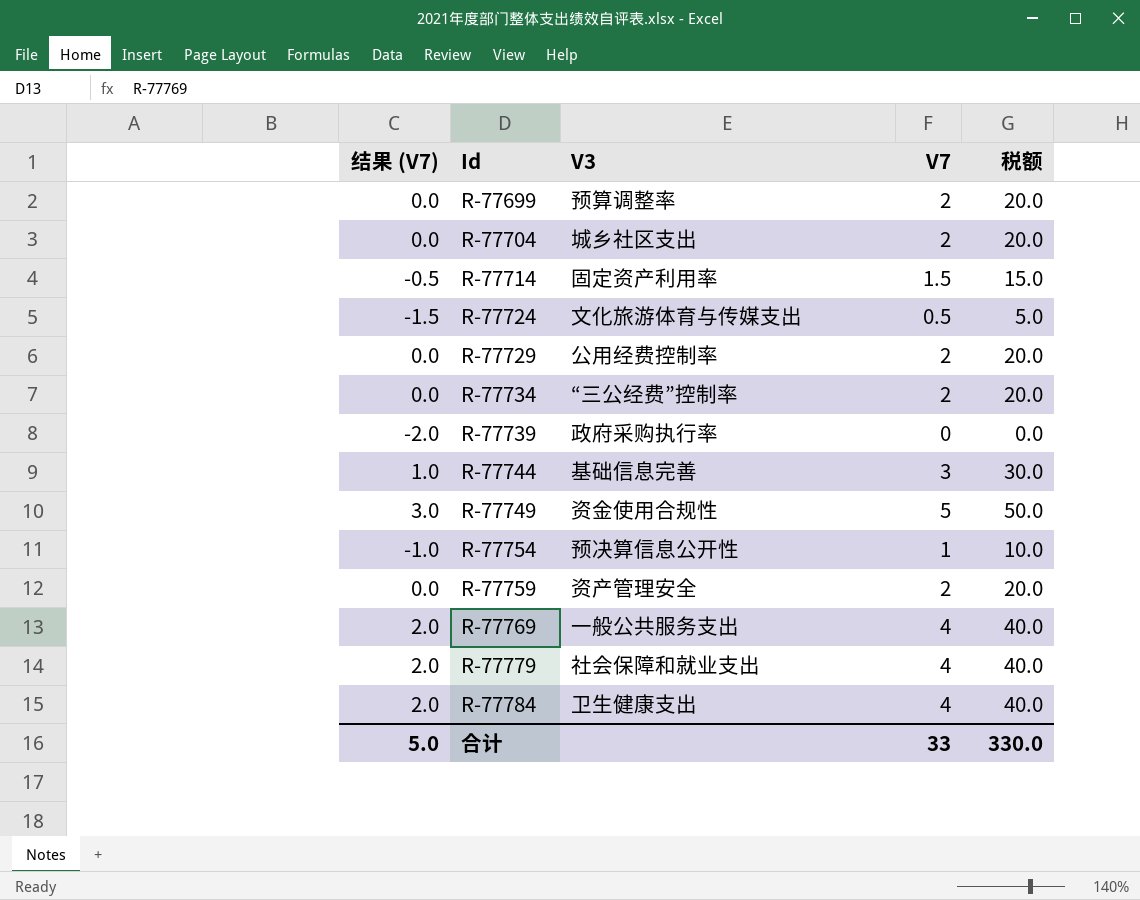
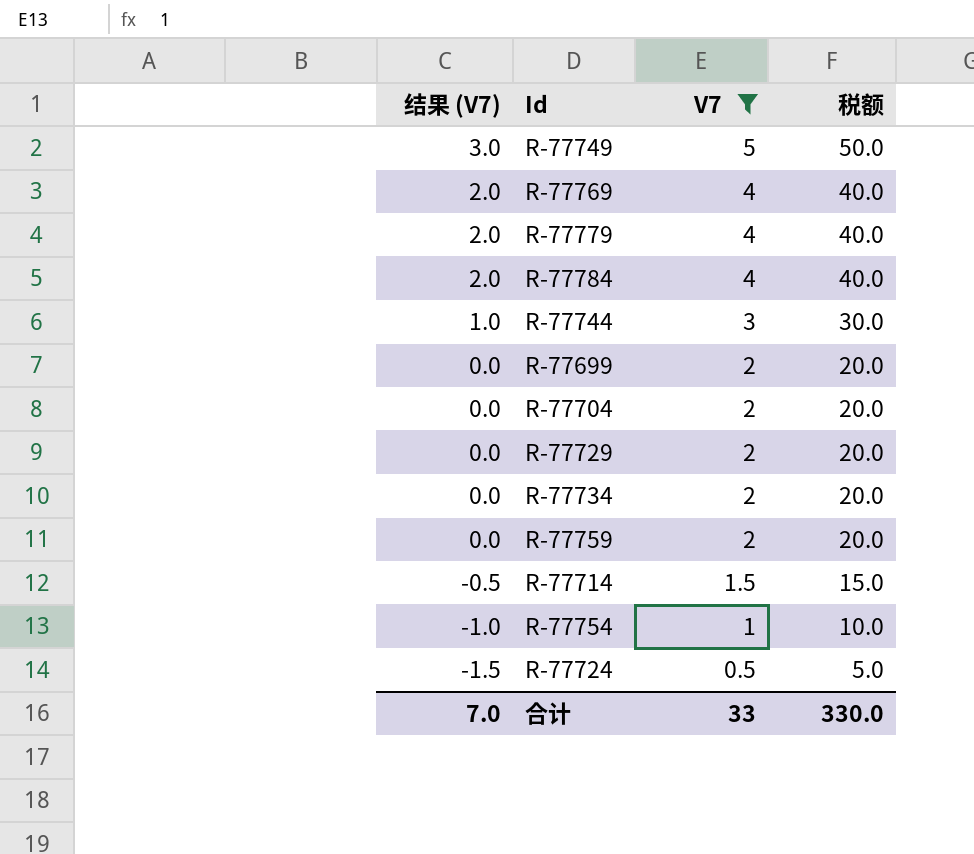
filter: none -> V7 != 0
row order: Id ascending -> 结果 (V7) descending
column V3 | position: 3 -> none
合计 | 结果 (V7): 5.0 -> 7.0

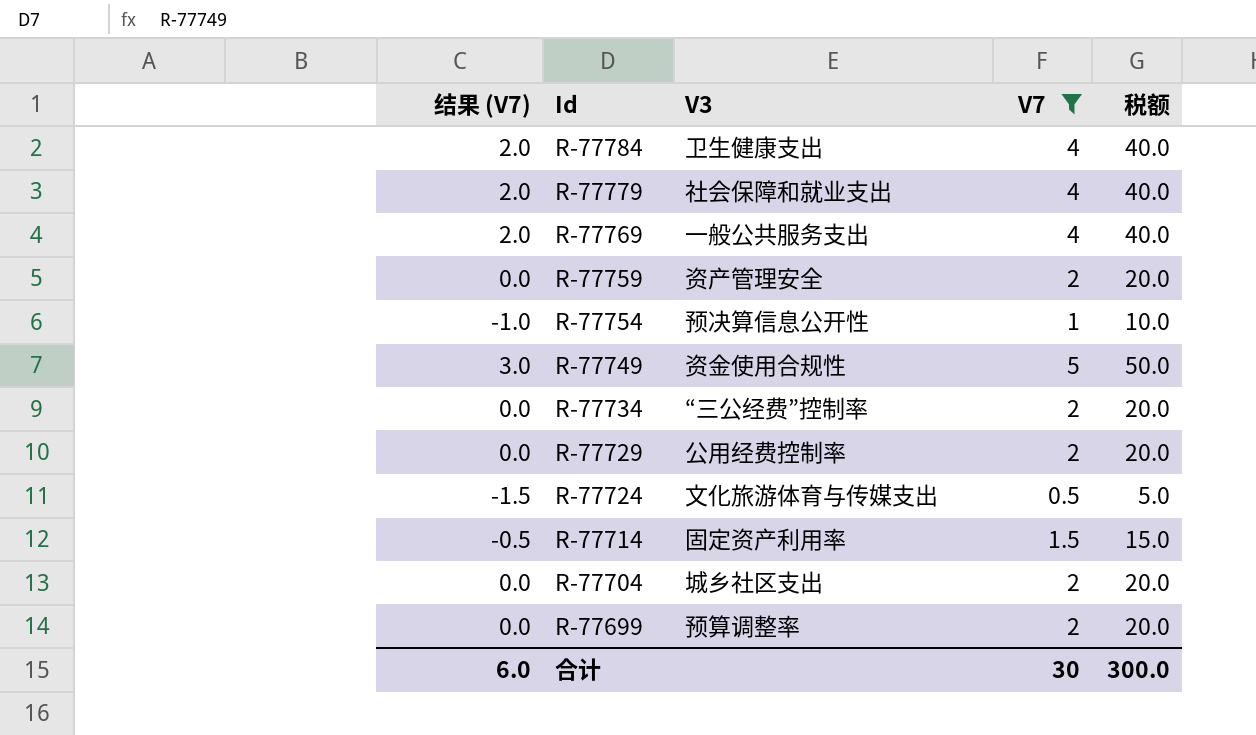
row order: 结果 (V7) descending -> Id descending
column V3 | position: none -> 3
row R-77744: 1.0 | 3 | 30.0 -> none
合计 | 结果 (V7): 7.0 -> 6.0
合计 | V7: 33 -> 30
合计 | 税额: 330.0 -> 300.0

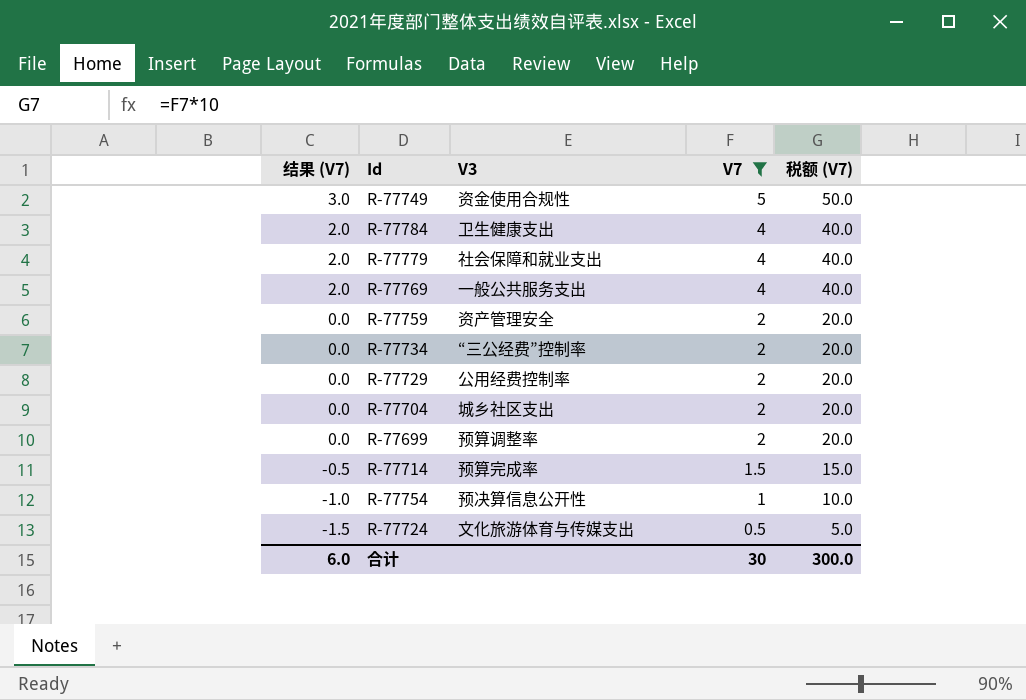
row order: Id descending -> 结果 (V7) descending
column name: 税额 -> 税额 (V7)
R-77714 | V3: 固定资产利用率 -> 预算完成率

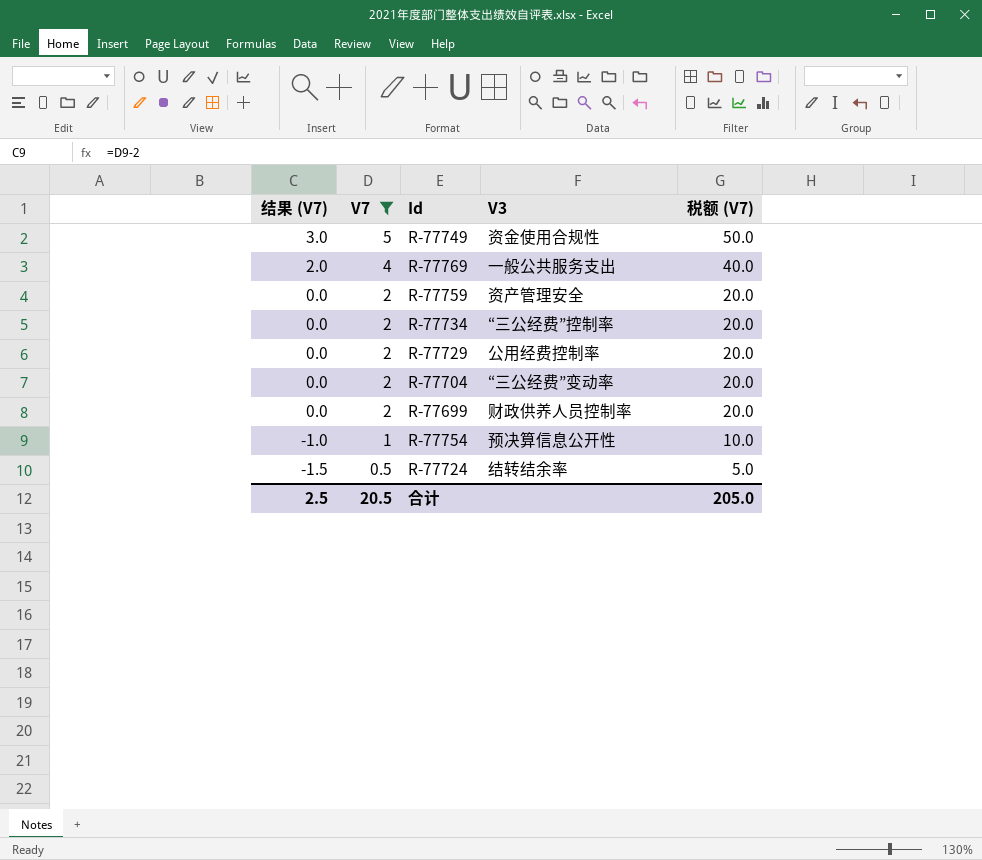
column V7 | position: 4 -> 2
row R-77784: 2.0 | 卫生健康支出 | 4 | 40.0 -> none
row R-77779: 2.0 | 社会保障和就业支出 | 4 | 40.0 -> none
row R-77714: -0.5 | 预算完成率 | 1.5 | 15.0 -> none
R-77704 | V3: 城乡社区支出 -> “三公经费”变动率
R-77699 | V3: 预算调整率 -> 财政供养人员控制率
R-77724 | V3: 文化旅游体育与传媒支出 -> 结转结余率
合计 | 结果 (V7): 6.0 -> 2.5
合计 | V7: 30 -> 20.5
合计 | 税额 (V7): 300.0 -> 205.0

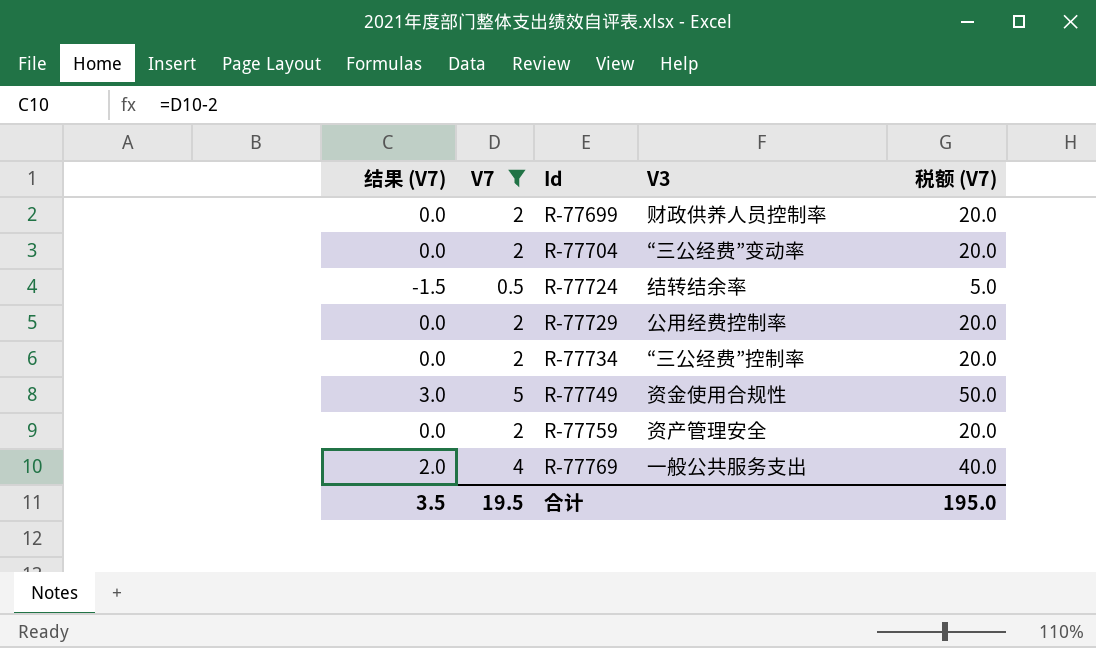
row order: 结果 (V7) descending -> Id ascending
row R-77754: -1.0 | 1 | 预决算信息公开性 | 10.0 -> none
合计 | 结果 (V7): 2.5 -> 3.5
合计 | V7: 20.5 -> 19.5
合计 | 税额 (V7): 205.0 -> 195.0

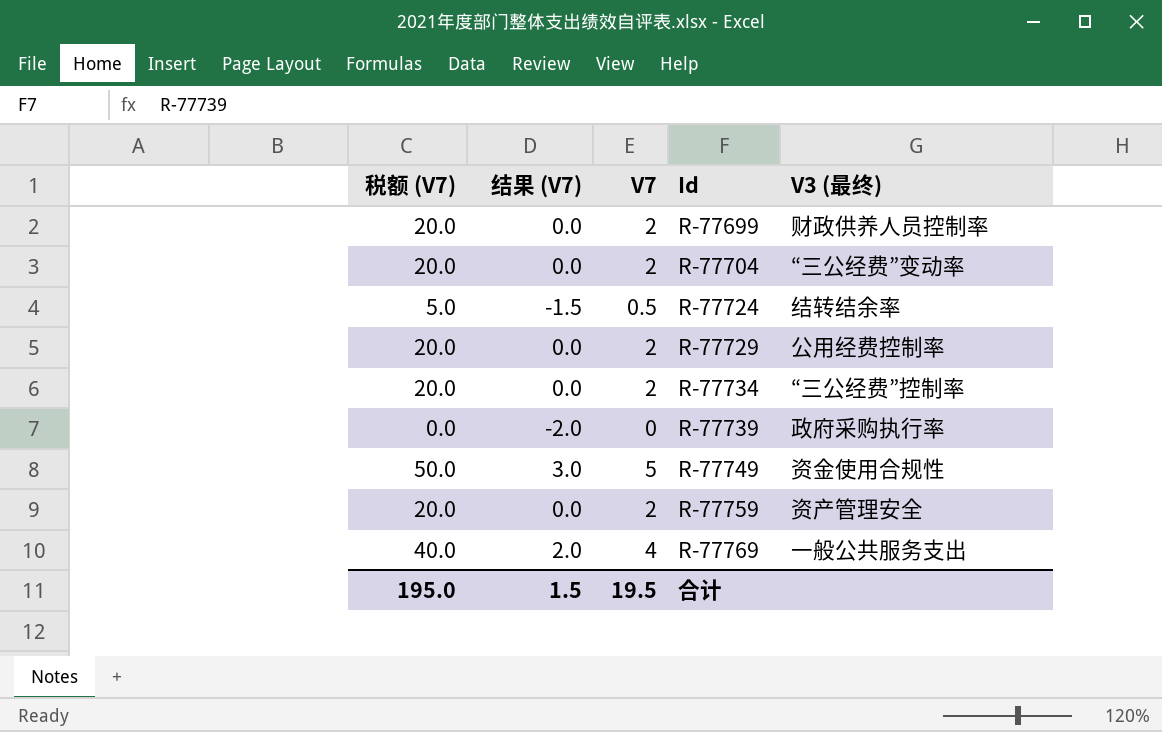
filter: V7 != 0 -> none
column 税额 (V7) | position: 5 -> 1
column name: V3 -> V3 (最终)
合计 | 结果 (V7): 3.5 -> 1.5

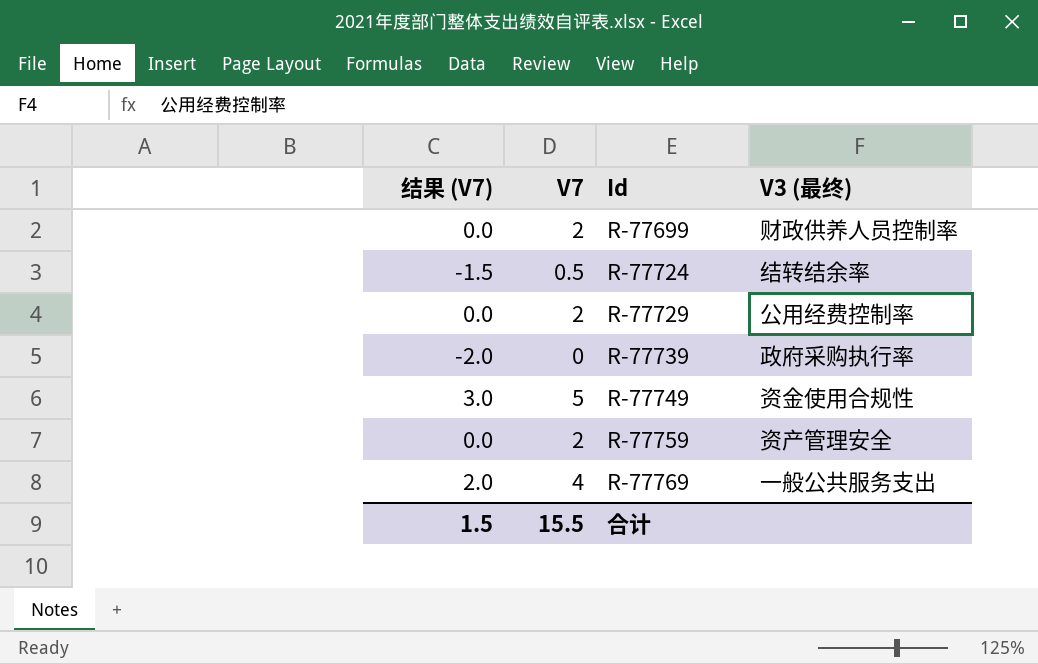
column 税额 (V7) | formula: [V7] * 10 -> none
row R-77704: 20.0 | 0.0 | 2 | “三公经费”变动率 -> none
row R-77734: 20.0 | 0.0 | 2 | “三公经费”控制率 -> none
合计 | V7: 19.5 -> 15.5

